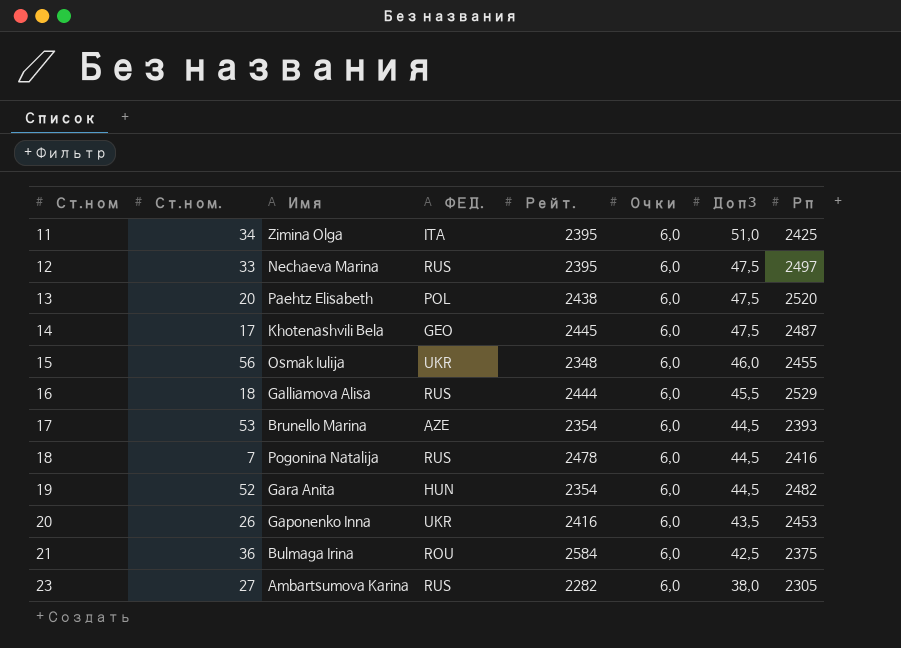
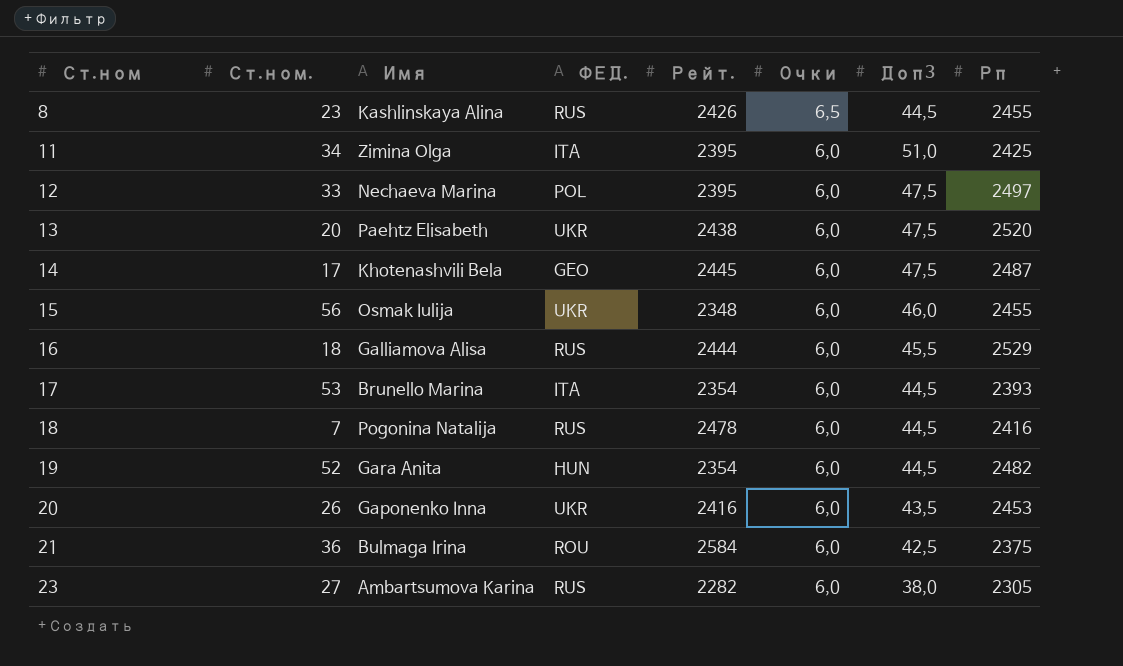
row 8: none -> 23 | Kashlinskaya Alina | RUS | 2426 | 6,5 | 44,5 | 2455
12 | ФЕД.: RUS -> POL
13 | ФЕД.: POL -> UKR
17 | ФЕД.: AZE -> ITA

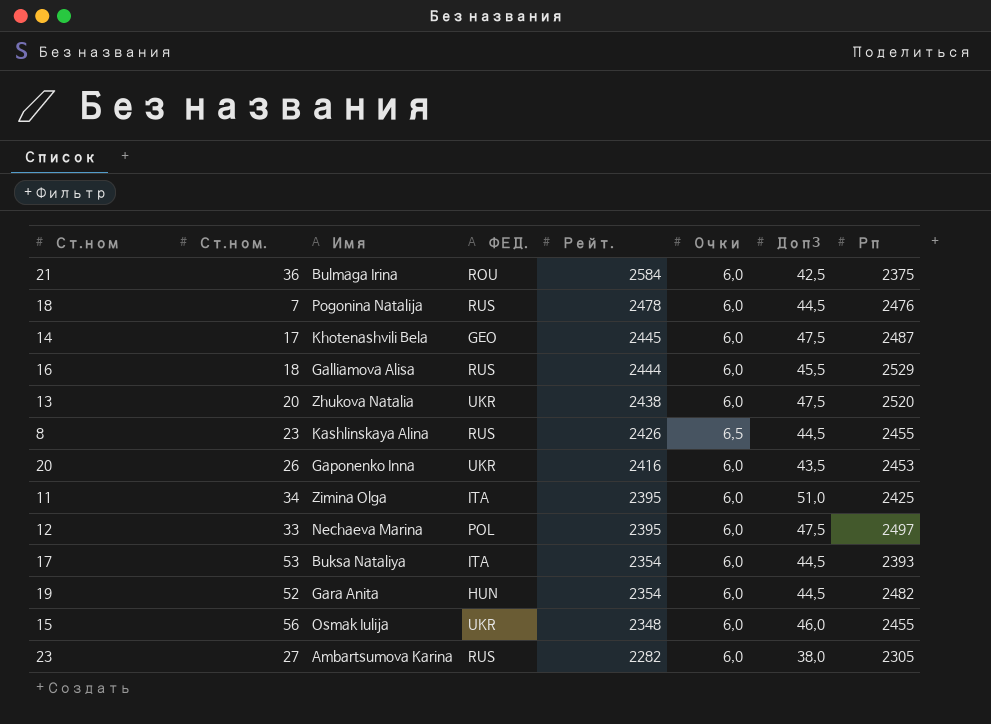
row order: Ст.ном ascending -> Рейт. descending
18 | Рп: 2416 -> 2476
13 | Имя: Paehtz Elisabeth -> Zhukova Natalia
17 | Имя: Brunello Marina -> Buksa Nataliya

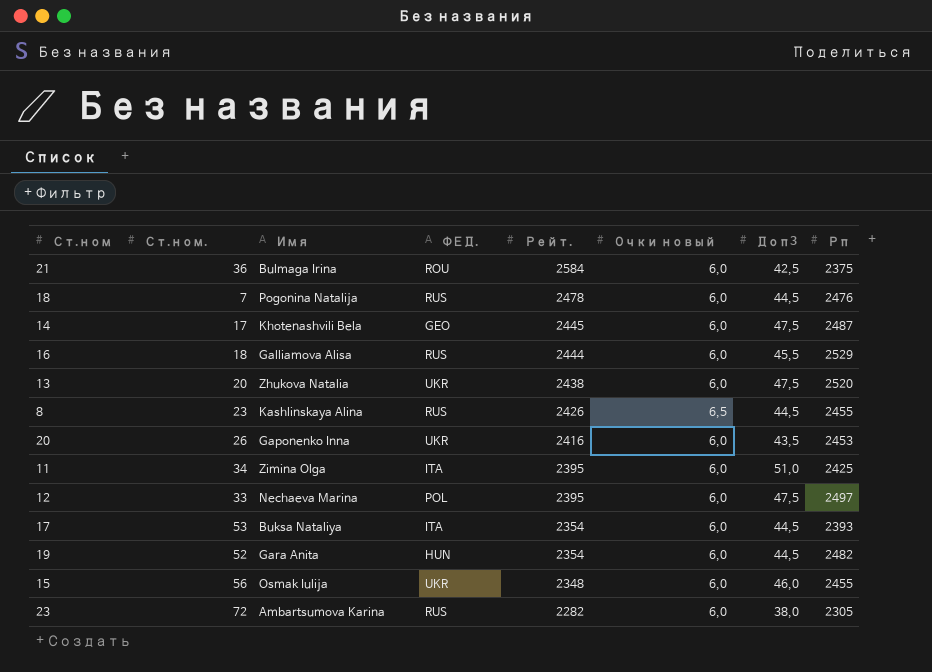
column name: Очки -> Очки новый
23 | Ст.ном.: 27 -> 72

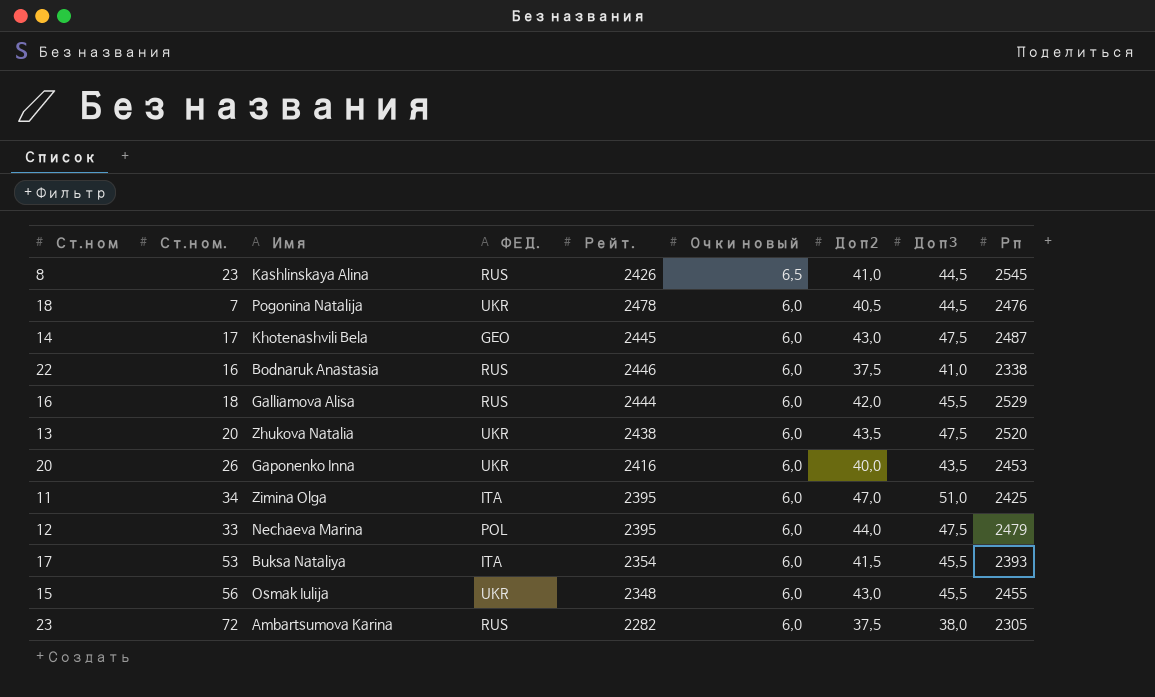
row order: Рейт. descending -> Очки новый descending
column Доп2 | position: none -> 7
row 21: 36 | Bulmaga Irina | ROU | 2584 | 6,0 | 42,5 | 2375 -> none
row 19: 52 | Gara Anita | HUN | 2354 | 6,0 | 44,5 | 2482 -> none
8 | Рп: 2455 -> 2545
18 | ФЕД.: RUS -> UKR
row 22: none -> 16 | Bodnaruk Anastasia | RUS | 2446 | 6,0 | 37,5 | 41,0 | 2338
12 | Рп: 2497 -> 2479
17 | Доп3: 44,5 -> 45,5
15 | Доп3: 46,0 -> 45,5

